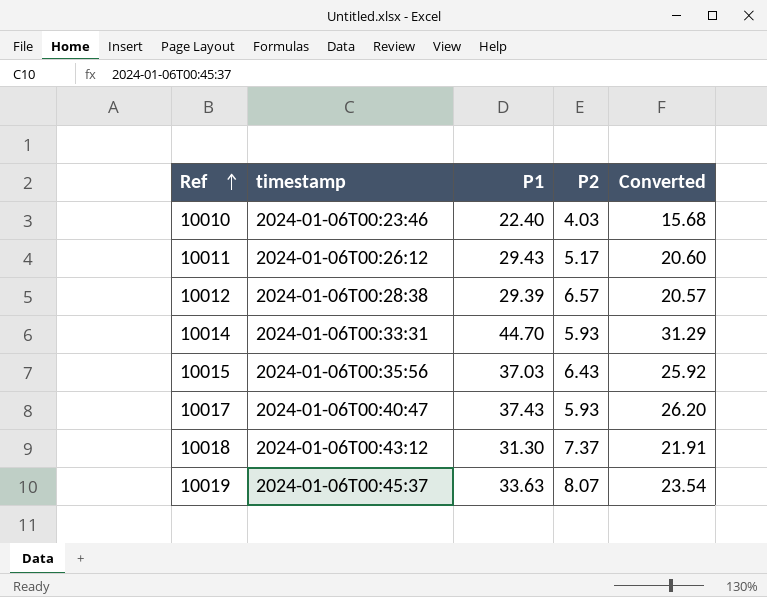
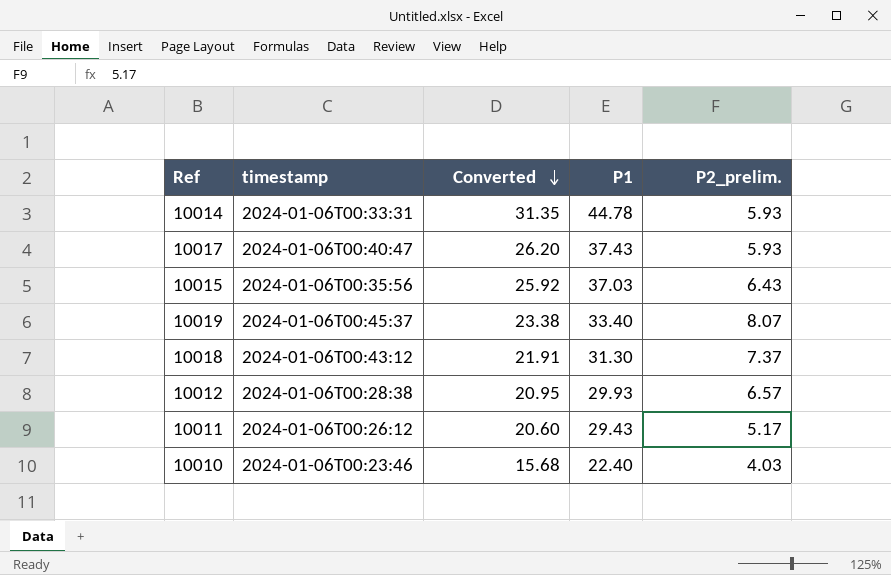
row order: Ref ascending -> Converted descending
column Converted | position: 5 -> 3
column name: P2 -> P2_prelim.
10014 | Converted: 31.29 -> 31.35
10014 | P1: 44.70 -> 44.78
10019 | Converted: 23.54 -> 23.38
10019 | P1: 33.63 -> 33.40
10012 | Converted: 20.57 -> 20.95
10012 | P1: 29.39 -> 29.93

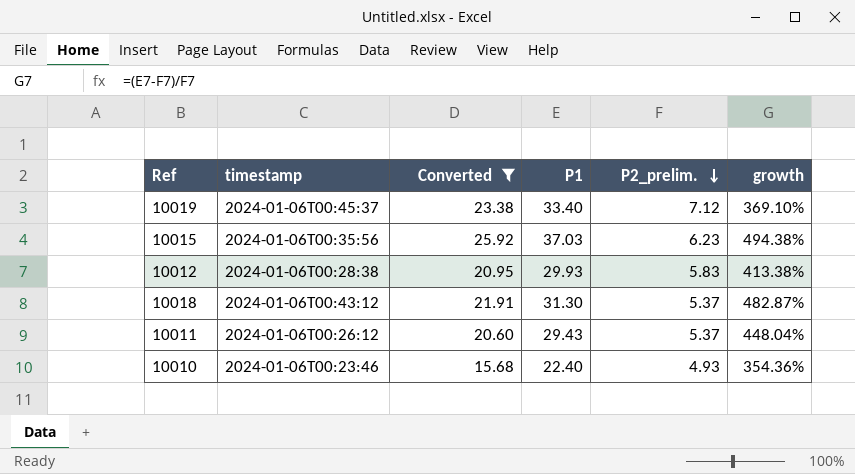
filter: none -> Converted <= 25.92
row order: Converted descending -> P2_prelim. descending
column growth | formula: none -> ([P1] - [P2_prelim.]) / [P2_prelim.]
10019 | P2_prelim.: 8.07 -> 7.12
10015 | P2_prelim.: 6.43 -> 6.23
10012 | P2_prelim.: 6.57 -> 5.83
10018 | P2_prelim.: 7.37 -> 5.37
10011 | P2_prelim.: 5.17 -> 5.37
10010 | P2_prelim.: 4.03 -> 4.93

